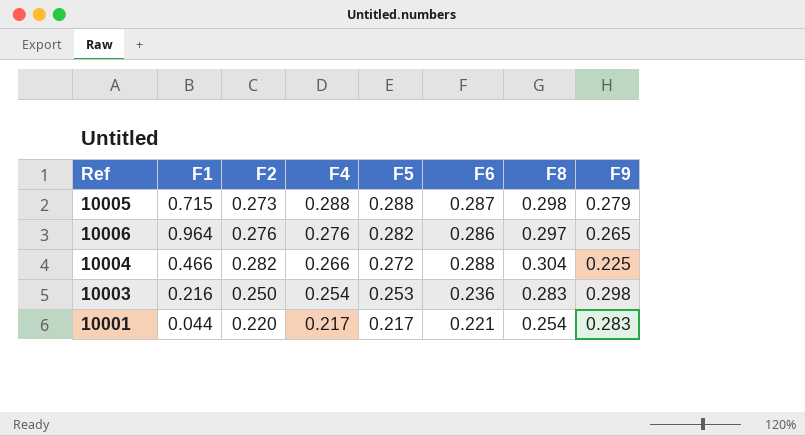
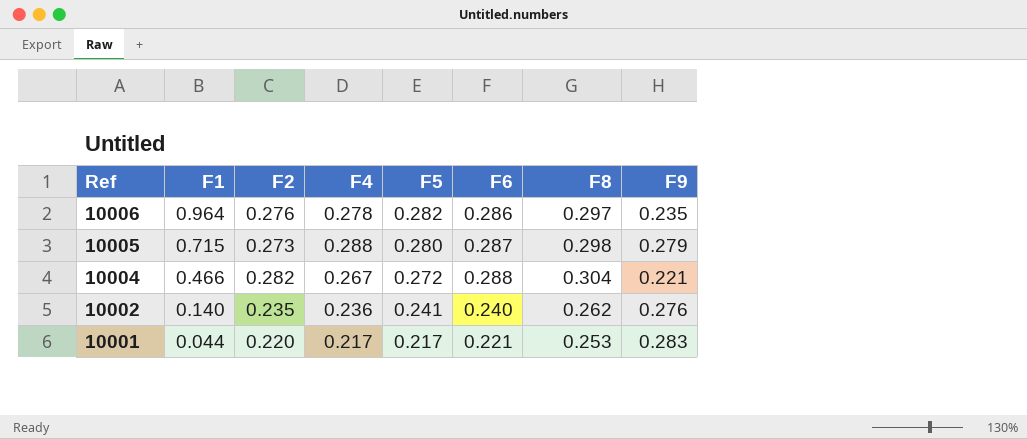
row order: F4 descending -> Ref descending
row 10003: 0.216 | 0.250 | 0.254 | 0.253 | 0.236 | 0.283 | 0.298 -> none
10006 | F4: 0.276 -> 0.278
10006 | F9: 0.265 -> 0.235
10005 | F5: 0.288 -> 0.280
10004 | F4: 0.266 -> 0.267
10004 | F9: 0.225 -> 0.221
row 10002: none -> 0.140 | 0.235 | 0.236 | 0.241 | 0.240 | 0.262 | 0.276
10001 | F8: 0.254 -> 0.253

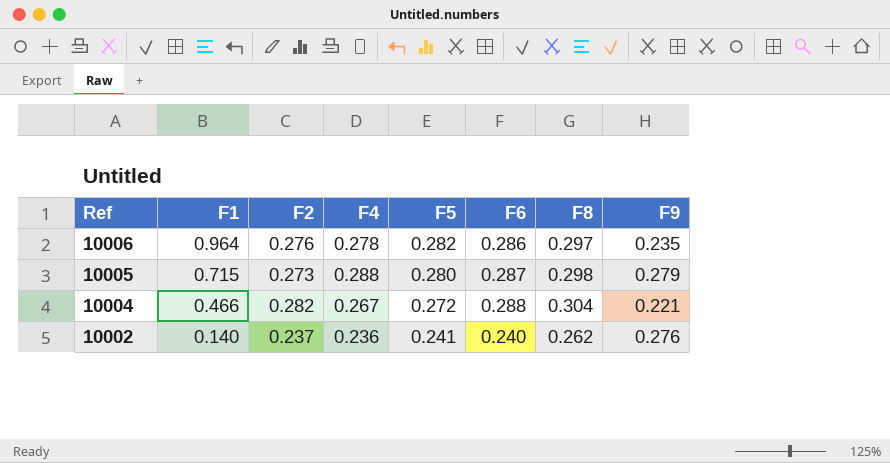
row 10001: 0.044 | 0.220 | 0.217 | 0.217 | 0.221 | 0.253 | 0.283 -> none
10002 | F2: 0.235 -> 0.237

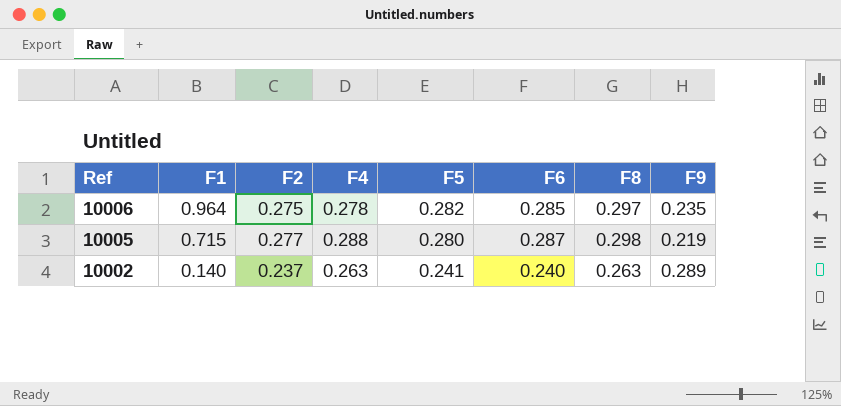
row 10004: 0.466 | 0.282 | 0.267 | 0.272 | 0.288 | 0.304 | 0.221 -> none
10006 | F2: 0.276 -> 0.275
10006 | F6: 0.286 -> 0.285
10005 | F2: 0.273 -> 0.277
10005 | F9: 0.279 -> 0.219
10002 | F4: 0.236 -> 0.263
10002 | F8: 0.262 -> 0.263
10002 | F9: 0.276 -> 0.289

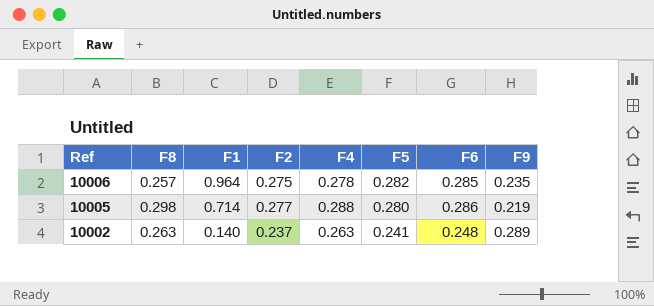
column F8 | position: 7 -> 2
10006 | F8: 0.297 -> 0.257
10005 | F1: 0.715 -> 0.714
10005 | F6: 0.287 -> 0.286
10002 | F6: 0.240 -> 0.248

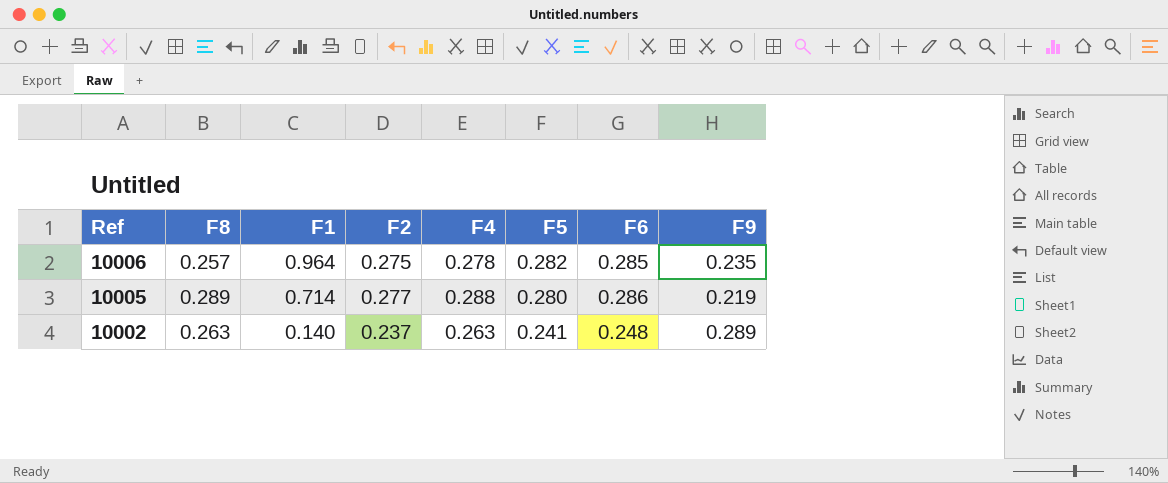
10005 | F8: 0.298 -> 0.289

